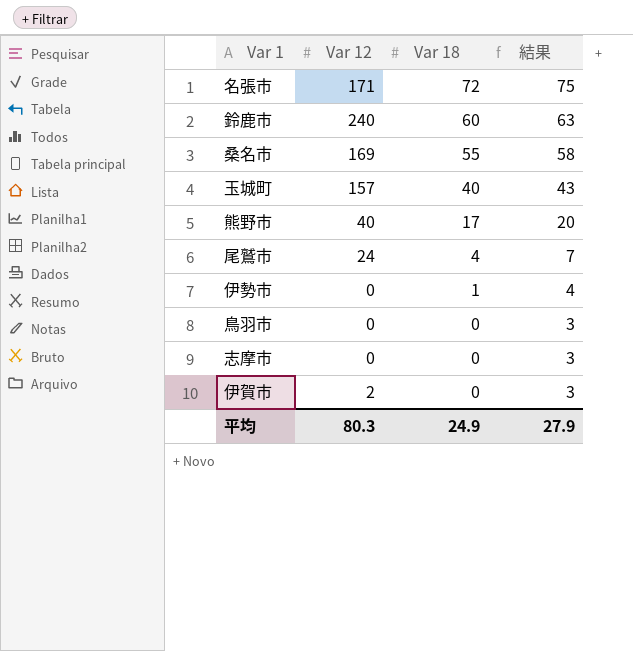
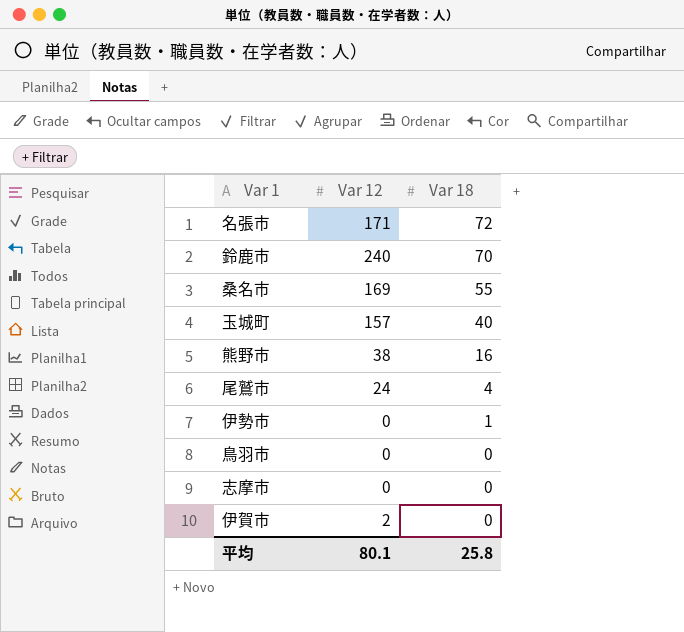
column 結果 | formula: [Var 18] + 3 -> none
鈴鹿市 | Var 18: 60 -> 70
熊野市 | Var 12: 40 -> 38
熊野市 | Var 18: 17 -> 16
平均 | Var 12: 80.3 -> 80.1
平均 | Var 18: 24.9 -> 25.8

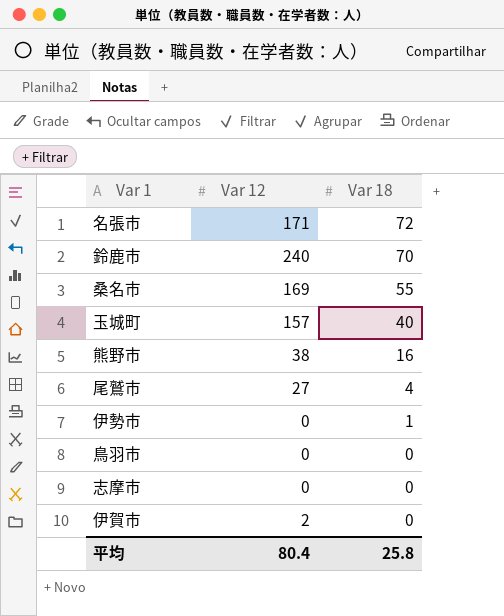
尾鷲市 | Var 12: 24 -> 27
平均 | Var 12: 80.1 -> 80.4

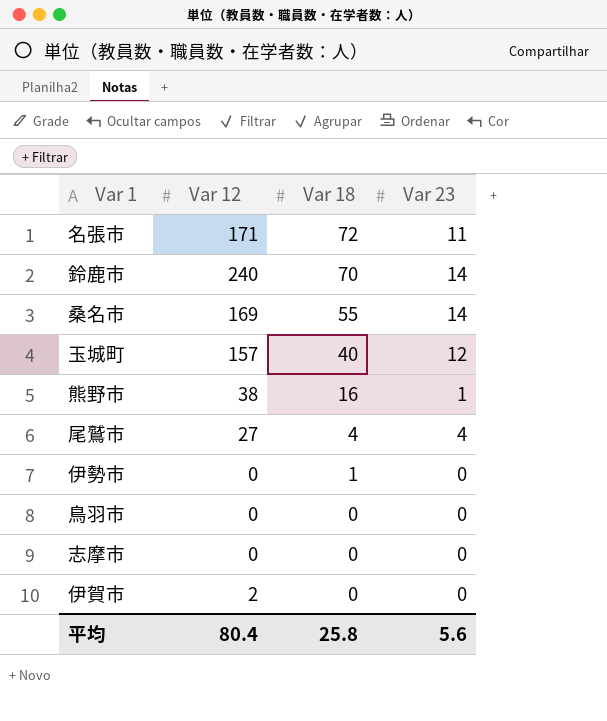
column Var 23 | position: none -> 4

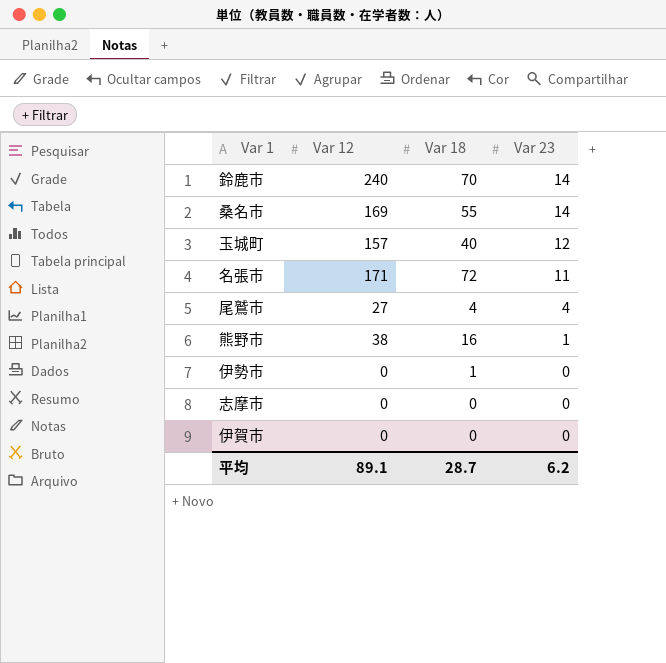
row order: Var 18 descending -> Var 23 descending
row 鳥羽市: 0 | 0 | 0 -> none
伊賀市 | Var 12: 2 -> 0
平均 | Var 12: 80.4 -> 89.1
平均 | Var 18: 25.8 -> 28.7
平均 | Var 23: 5.6 -> 6.2

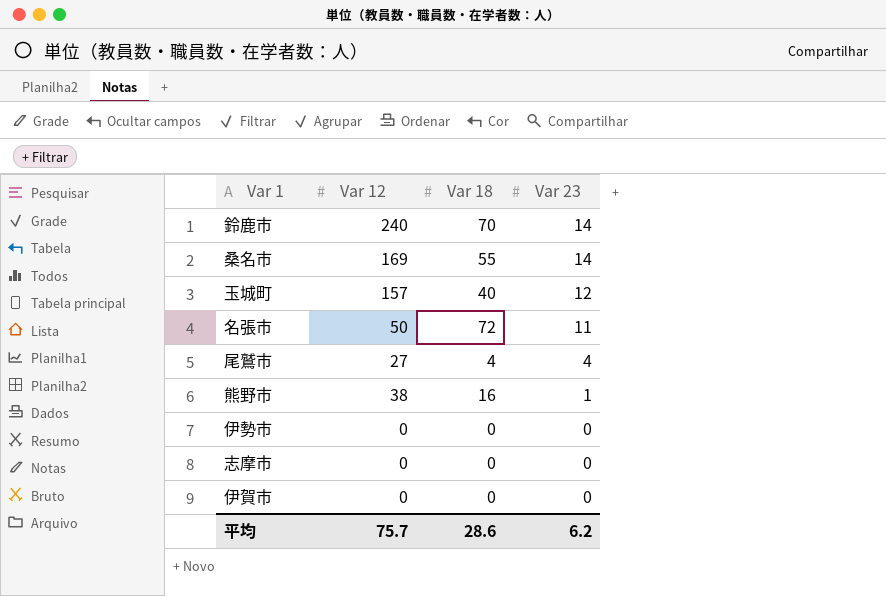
名張市 | Var 12: 171 -> 50
伊勢市 | Var 18: 1 -> 0
平均 | Var 12: 89.1 -> 75.7
平均 | Var 18: 28.7 -> 28.6

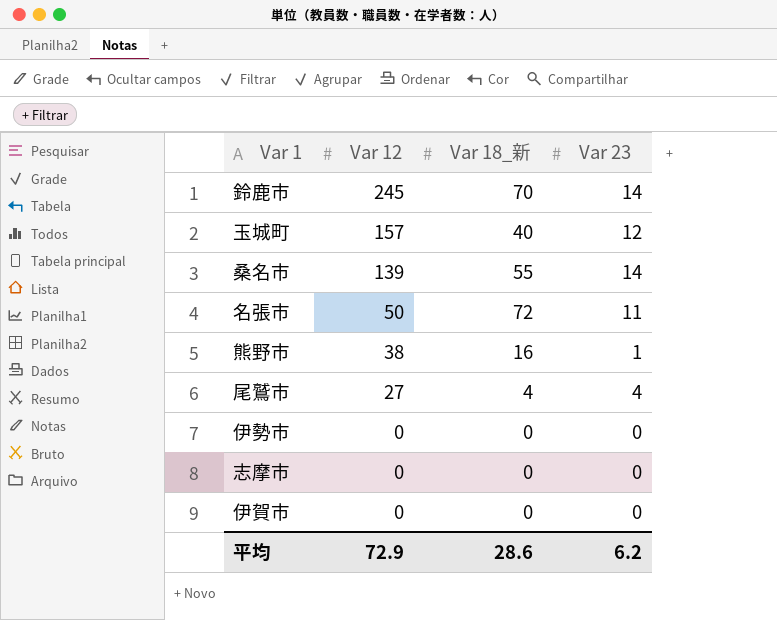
row order: Var 23 descending -> Var 12 descending
column name: Var 18 -> Var 18_新
鈴鹿市 | Var 12: 240 -> 245
桑名市 | Var 12: 169 -> 139
平均 | Var 12: 75.7 -> 72.9

